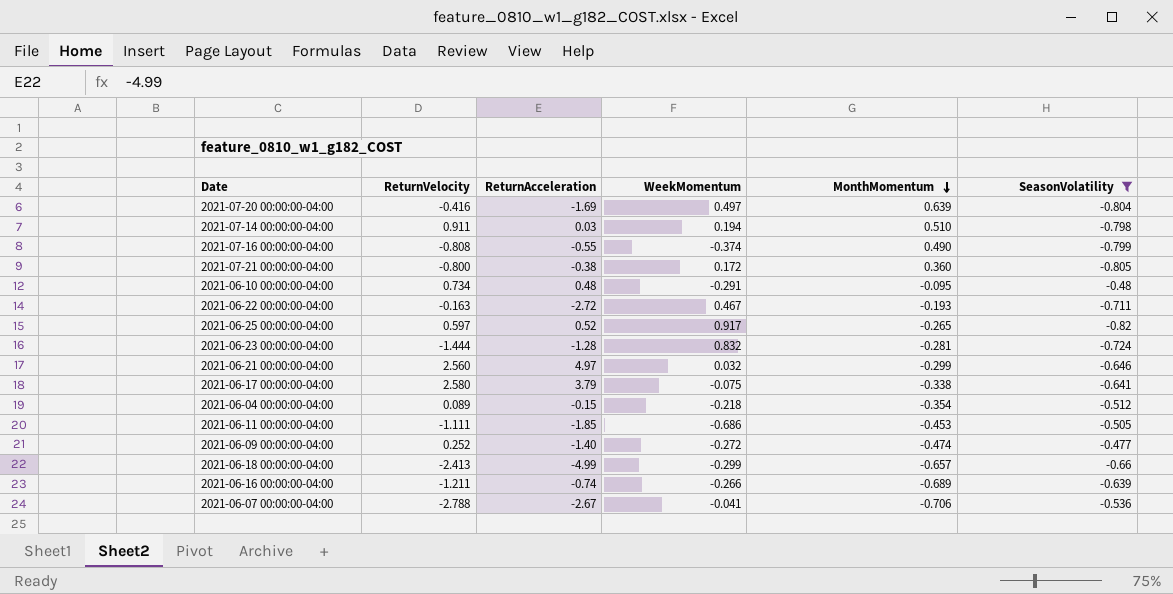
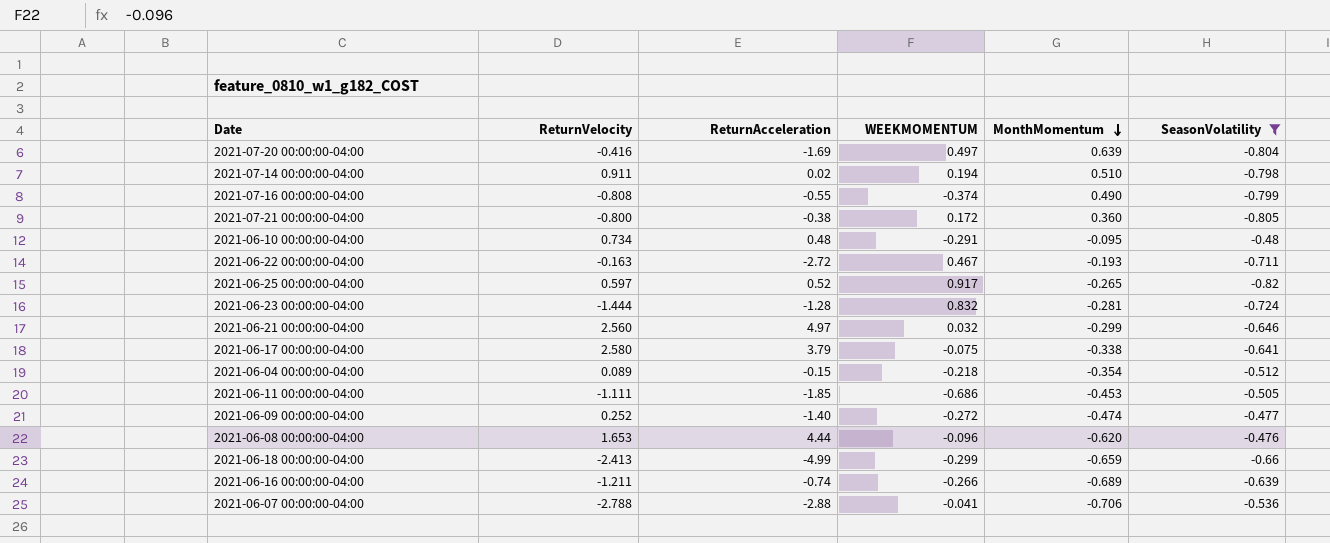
column name: WeekMomentum -> WEEKMOMENTUM
2021-07-14 00:00:00-04:00 | ReturnAcceleration: 0.03 -> 0.02
row 2021-06-08 00:00:00-04:00: none -> 1.653 | 4.44 | -0.096 | -0.620 | -0.476
2021-06-18 00:00:00-04:00 | MonthMomentum: -0.657 -> -0.659
2021-06-07 00:00:00-04:00 | ReturnAcceleration: -2.67 -> -2.88

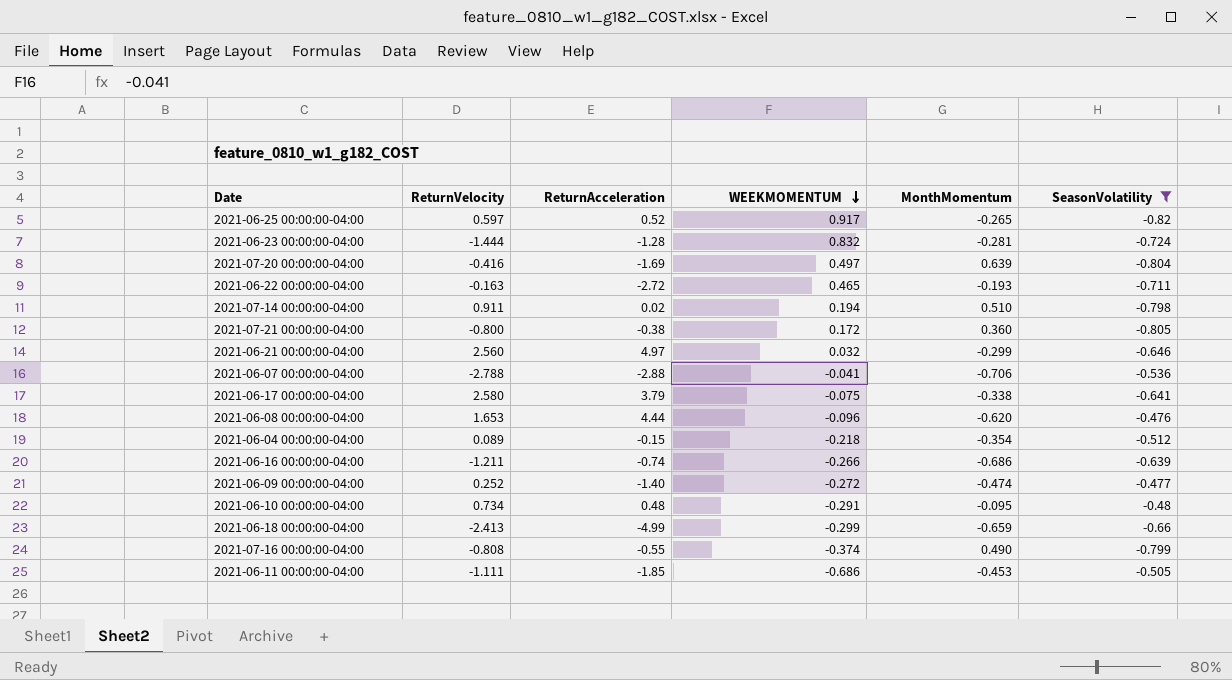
row order: MonthMomentum descending -> WEEKMOMENTUM descending
2021-06-22 00:00:00-04:00 | WEEKMOMENTUM: 0.467 -> 0.465
2021-06-16 00:00:00-04:00 | MonthMomentum: -0.689 -> -0.686

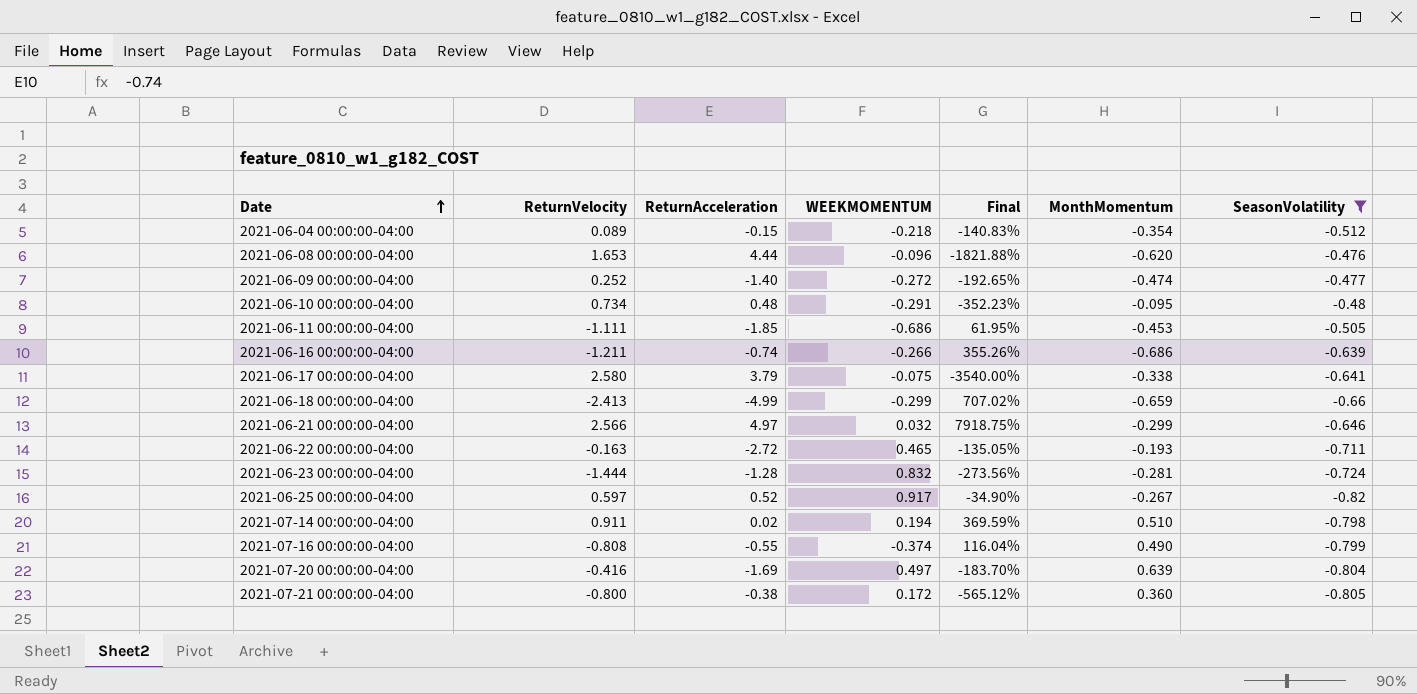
row order: WEEKMOMENTUM descending -> Date ascending
column Final | formula: none -> ([ReturnVelocity] - [WEEKMOMENTUM]) / [WEEKMOMENTUM]
row 2021-06-07 00:00:00-04:00: -2.788 | -2.88 | -0.041 | -0.706 | -0.536 -> none
2021-06-21 00:00:00-04:00 | ReturnVelocity: 2.560 -> 2.566
2021-06-25 00:00:00-04:00 | MonthMomentum: -0.265 -> -0.267

